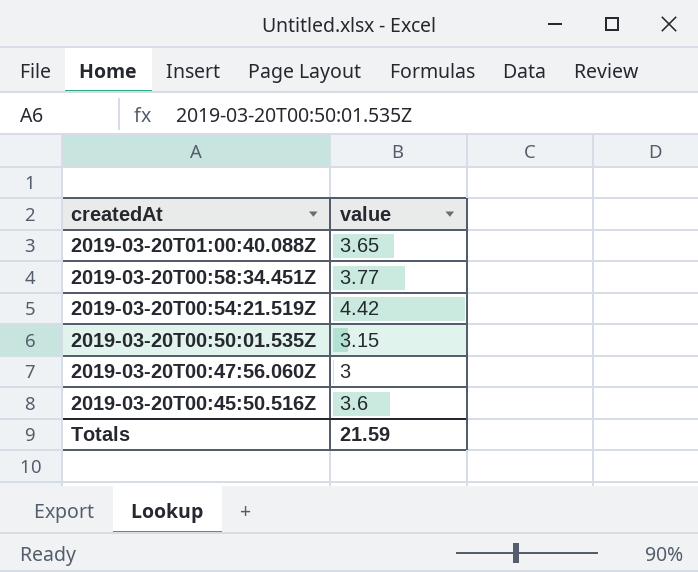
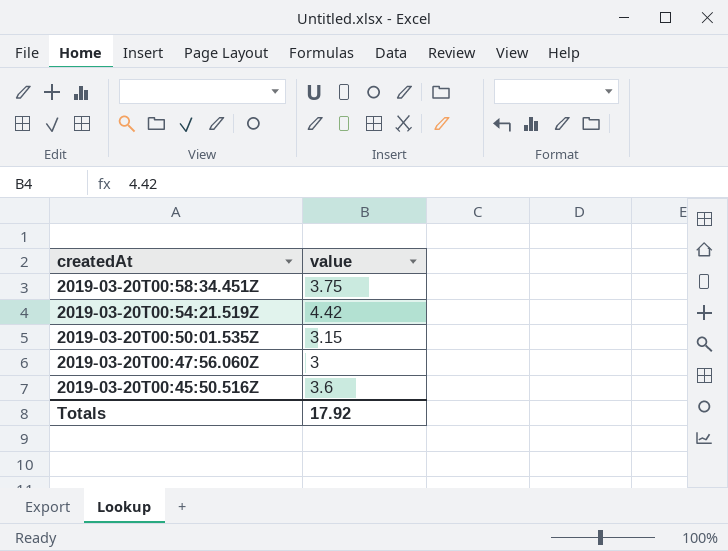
row 2019-03-20T01:00:40.088Z: 3.65 -> none
2019-03-20T00:58:34.451Z | value: 3.77 -> 3.75
Totals | value: 21.59 -> 17.92

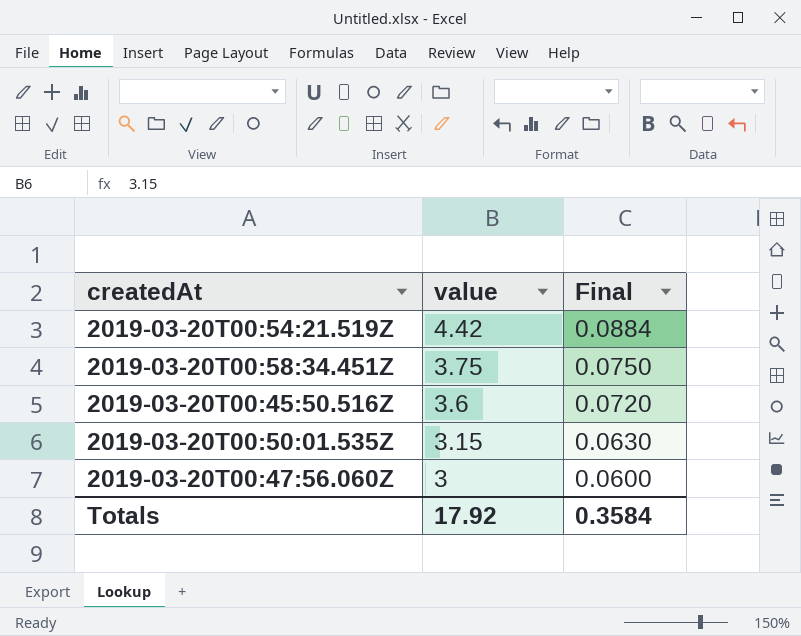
row order: createdAt descending -> value descending
column Final | formula: none -> [value] * 0.02

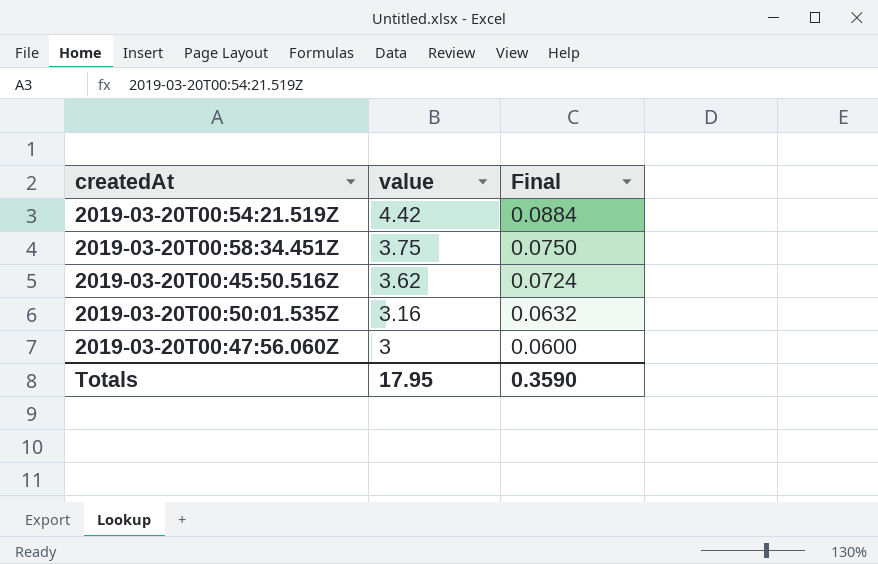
2019-03-20T00:45:50.516Z | value: 3.6 -> 3.62
2019-03-20T00:45:50.516Z | Final: 0.0720 -> 0.0724
2019-03-20T00:50:01.535Z | value: 3.15 -> 3.16
2019-03-20T00:50:01.535Z | Final: 0.0630 -> 0.0632
Totals | value: 17.92 -> 17.95
Totals | Final: 0.3584 -> 0.3590

